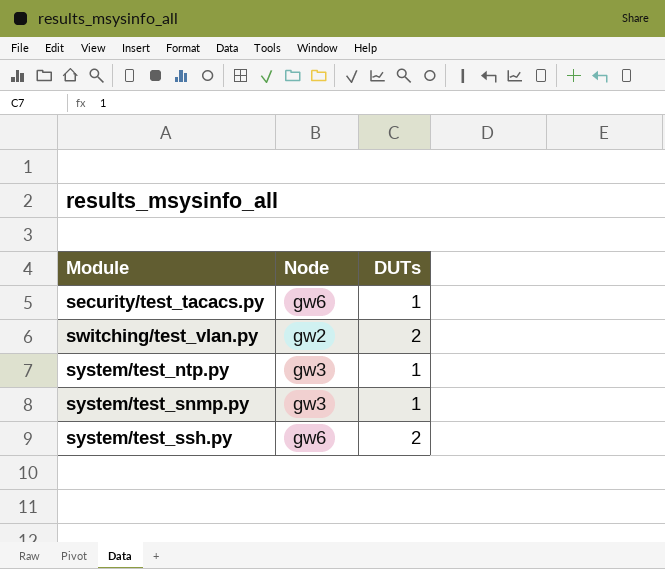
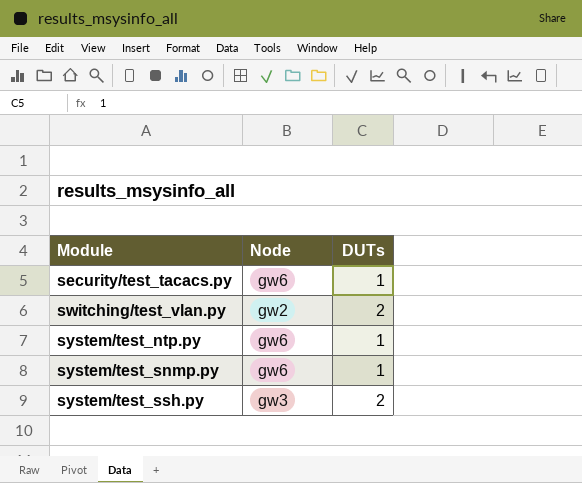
system/test_ntp.py | Node: gw3 -> gw6
system/test_snmp.py | Node: gw3 -> gw6
system/test_ssh.py | Node: gw6 -> gw3

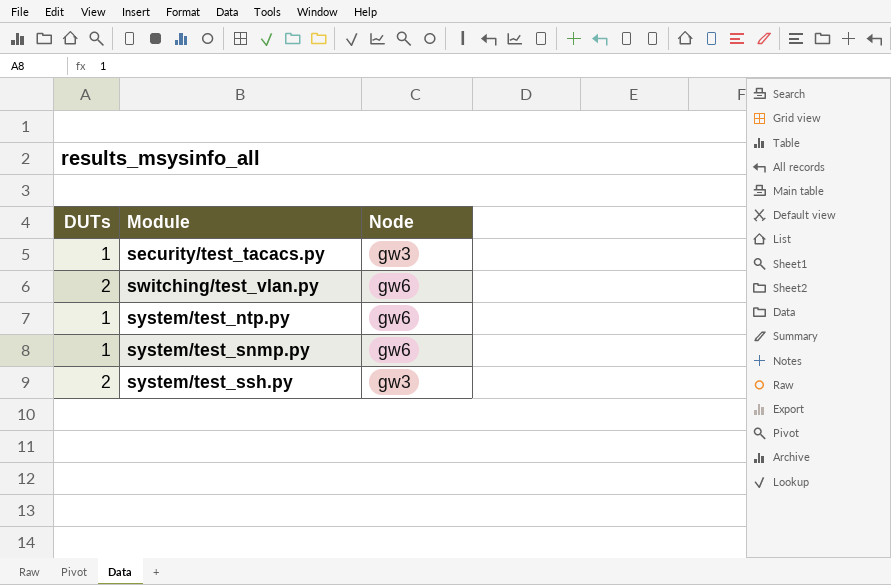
column DUTs | position: 3 -> 1
security/test_tacacs.py | Node: gw6 -> gw3
switching/test_vlan.py | Node: gw2 -> gw6

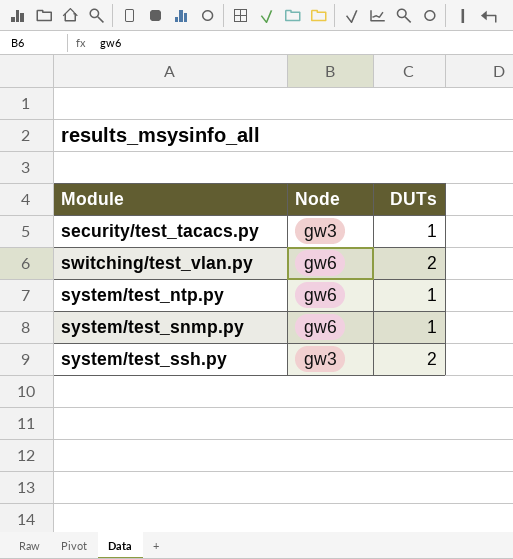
column DUTs | position: 1 -> 3

